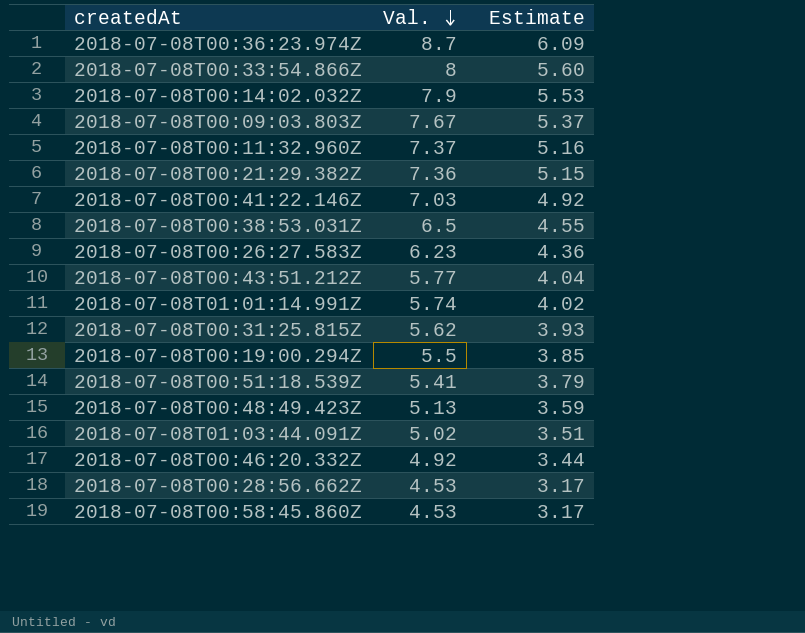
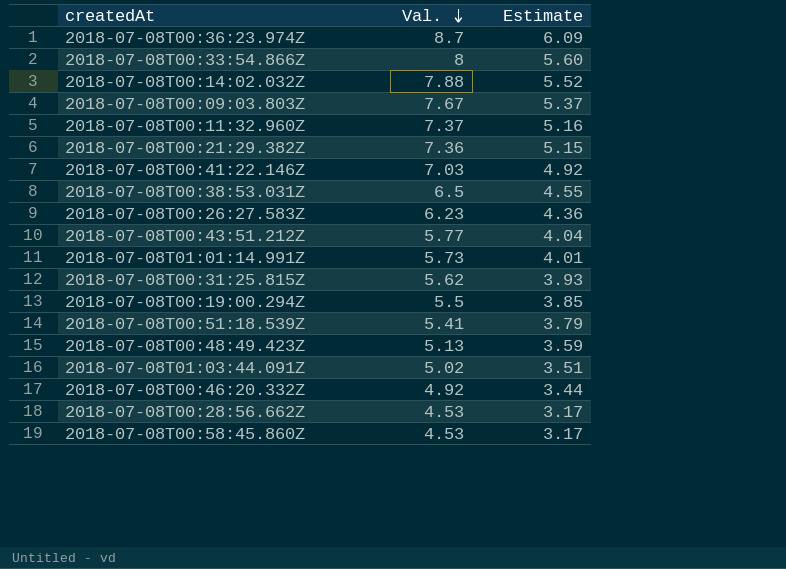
2018-07-08T00:14:02.032Z | Val.: 7.9 -> 7.88
2018-07-08T00:14:02.032Z | Estimate: 5.53 -> 5.52
2018-07-08T01:01:14.991Z | Val.: 5.74 -> 5.73
2018-07-08T01:01:14.991Z | Estimate: 4.02 -> 4.01

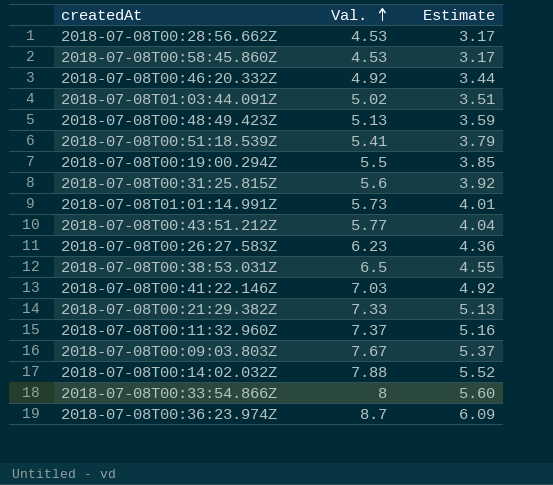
row order: Val. descending -> Val. ascending
2018-07-08T00:31:25.815Z | Val.: 5.62 -> 5.6
2018-07-08T00:31:25.815Z | Estimate: 3.93 -> 3.92
2018-07-08T00:21:29.382Z | Val.: 7.36 -> 7.33
2018-07-08T00:21:29.382Z | Estimate: 5.15 -> 5.13

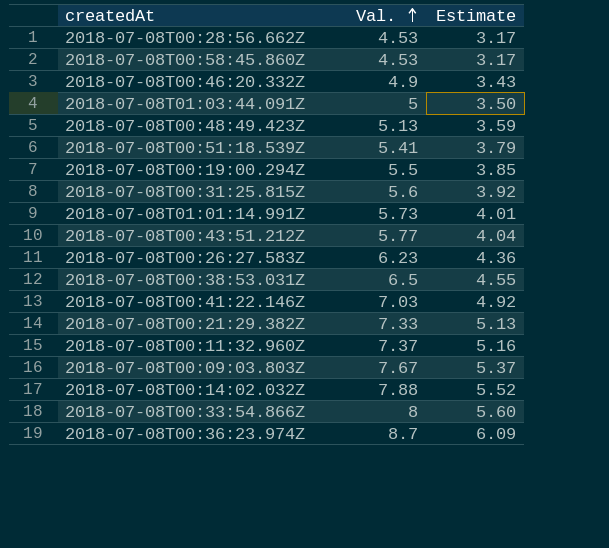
2018-07-08T00:46:20.332Z | Val.: 4.92 -> 4.9
2018-07-08T00:46:20.332Z | Estimate: 3.44 -> 3.43
2018-07-08T01:03:44.091Z | Val.: 5.02 -> 5
2018-07-08T01:03:44.091Z | Estimate: 3.51 -> 3.50

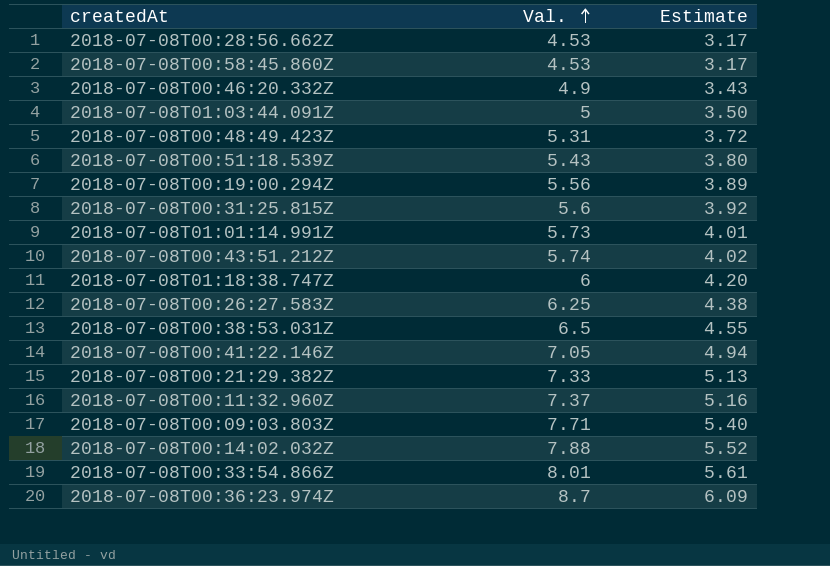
2018-07-08T00:48:49.423Z | Val.: 5.13 -> 5.31
2018-07-08T00:48:49.423Z | Estimate: 3.59 -> 3.72
2018-07-08T00:51:18.539Z | Val.: 5.41 -> 5.43
2018-07-08T00:51:18.539Z | Estimate: 3.79 -> 3.80
2018-07-08T00:19:00.294Z | Val.: 5.5 -> 5.56
2018-07-08T00:19:00.294Z | Estimate: 3.85 -> 3.89
2018-07-08T00:43:51.212Z | Val.: 5.77 -> 5.74
2018-07-08T00:43:51.212Z | Estimate: 4.04 -> 4.02
row 2018-07-08T01:18:38.747Z: none -> 6 | 4.20
2018-07-08T00:26:27.583Z | Val.: 6.23 -> 6.25
2018-07-08T00:26:27.583Z | Estimate: 4.36 -> 4.38
2018-07-08T00:41:22.146Z | Val.: 7.03 -> 7.05
2018-07-08T00:41:22.146Z | Estimate: 4.92 -> 4.94
2018-07-08T00:09:03.803Z | Val.: 7.67 -> 7.71
2018-07-08T00:09:03.803Z | Estimate: 5.37 -> 5.40
2018-07-08T00:33:54.866Z | Val.: 8 -> 8.01
2018-07-08T00:33:54.866Z | Estimate: 5.60 -> 5.61

